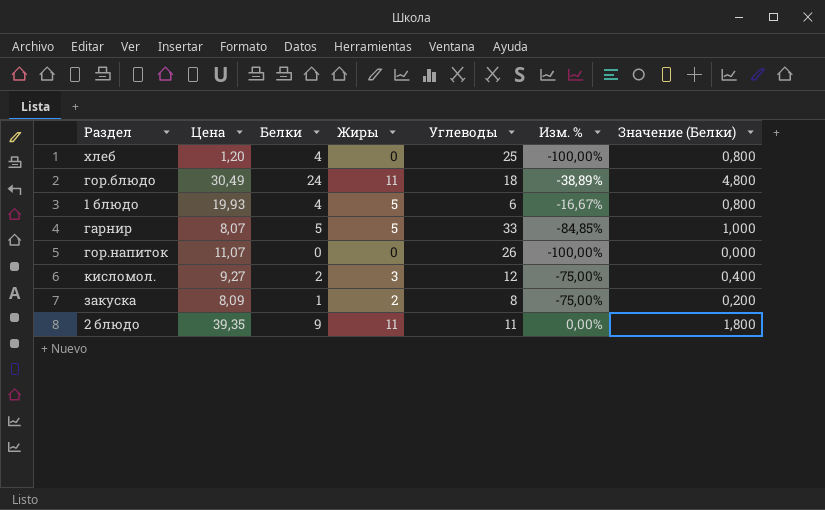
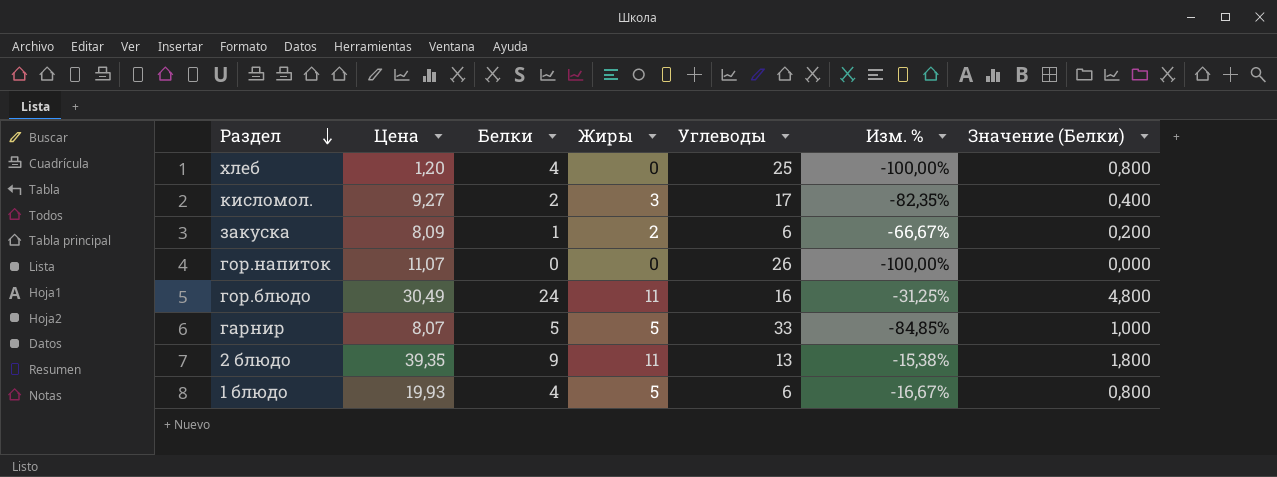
row order: none -> Раздел descending
кисломол. | Углеводы: 12 -> 17
кисломол. | Изм. %: -75,00% -> -82,35%
закуска | Углеводы: 8 -> 6
закуска | Изм. %: -75,00% -> -66,67%
гор.блюдо | Углеводы: 18 -> 16
гор.блюдо | Изм. %: -38,89% -> -31,25%
2 блюдо | Углеводы: 11 -> 13
2 блюдо | Изм. %: 0,00% -> -15,38%

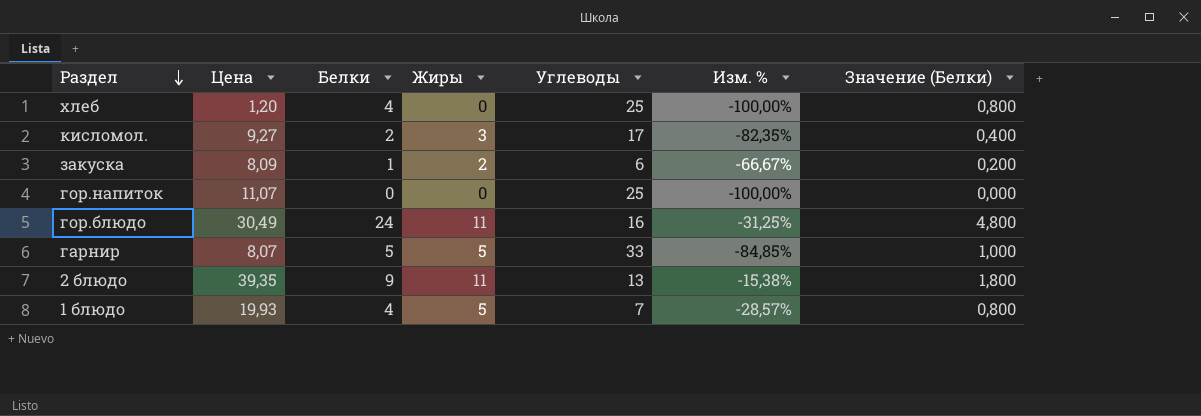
гор.напиток | Углеводы: 26 -> 25
1 блюдо | Углеводы: 6 -> 7
1 блюдо | Изм. %: -16,67% -> -28,57%

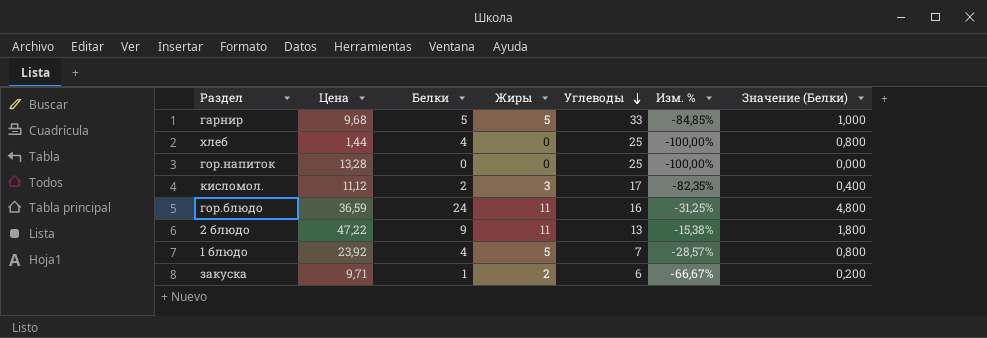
row order: Раздел descending -> Углеводы descending
гарнир | Цена: 8,07 -> 9,68
хлеб | Цена: 1,20 -> 1,44
гор.напиток | Цена: 11,07 -> 13,28
кисломол. | Цена: 9,27 -> 11,12
гор.блюдо | Цена: 30,49 -> 36,59
2 блюдо | Цена: 39,35 -> 47,22
1 блюдо | Цена: 19,93 -> 23,92
закуска | Цена: 8,09 -> 9,71

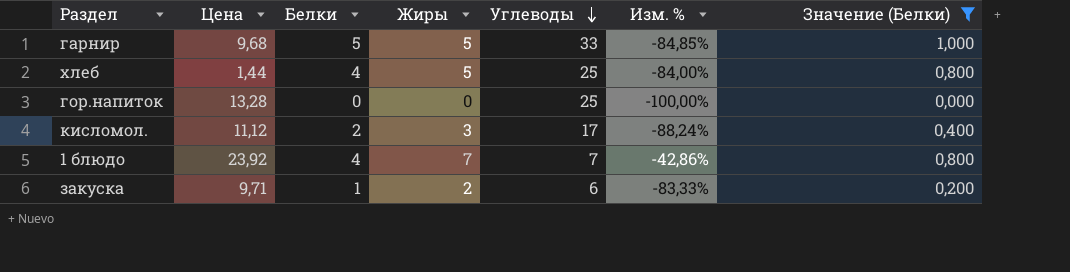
filter: none -> Значение (Белки) <= 1,000
column Изм. % | formula: ([Жиры] - [Углеводы]) / [Углеводы] -> ([Белки] - [Углеводы]) / [Углеводы]
хлеб | Жиры: 0 -> 5
1 блюдо | Жиры: 5 -> 7

